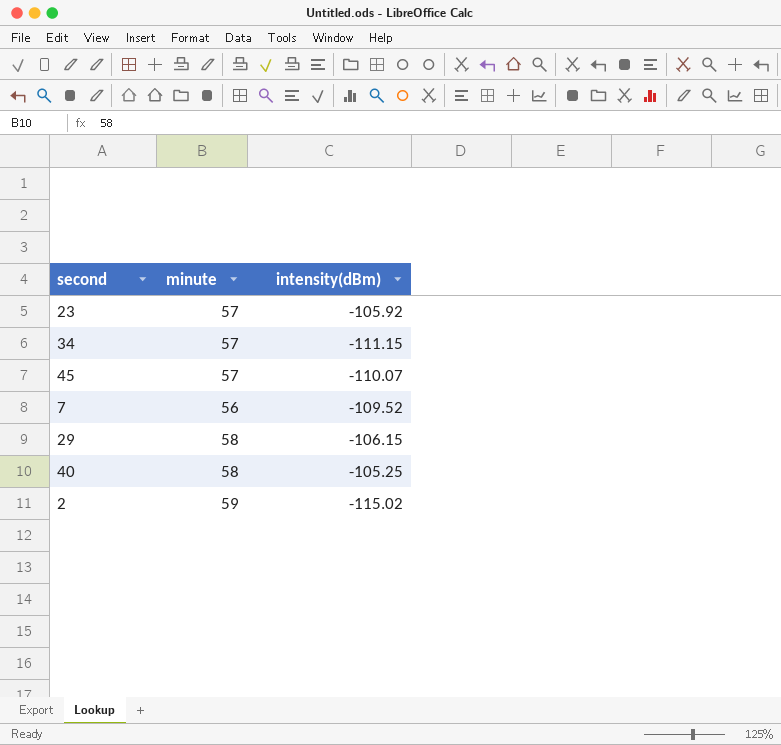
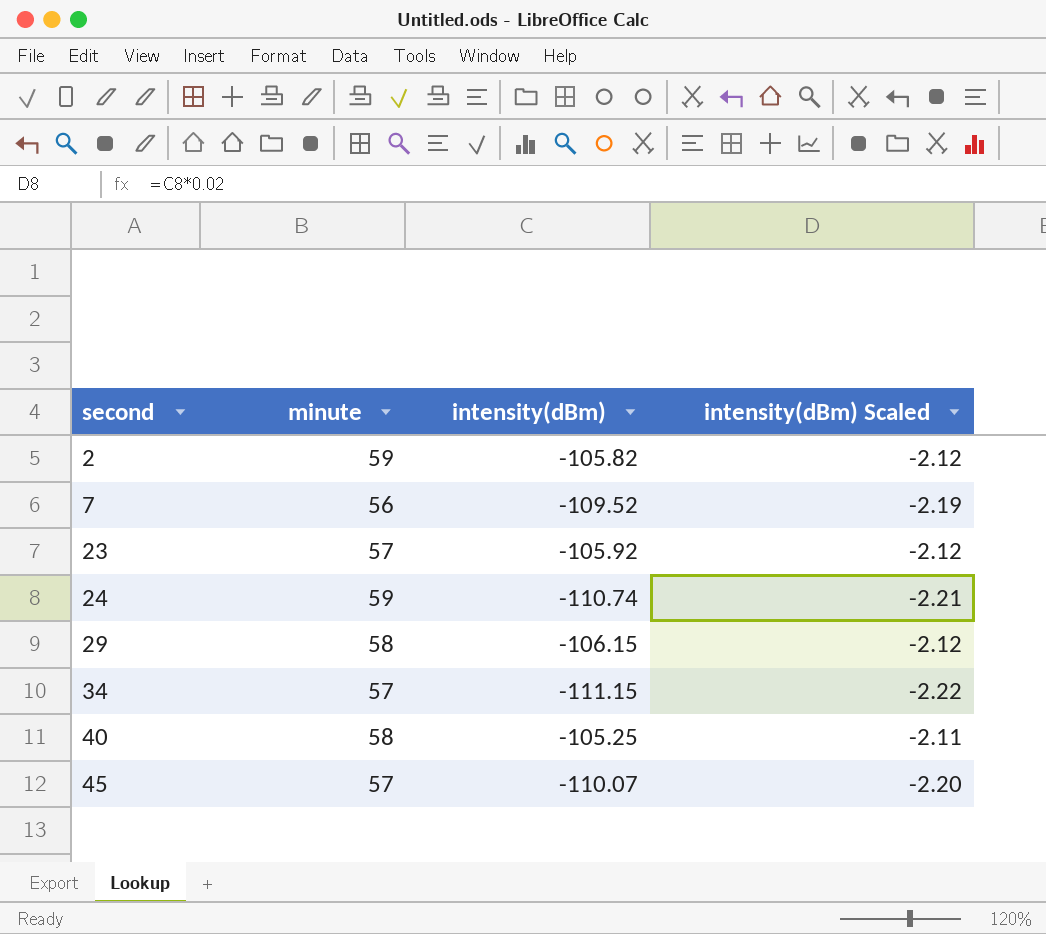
row order: none -> second ascending
column intensity(dBm) Scaled | formula: none -> [intensity(dBm)] * 0.02
2 | intensity(dBm): -115.02 -> -105.82
row 24: none -> 59 | -110.74 | -2.21

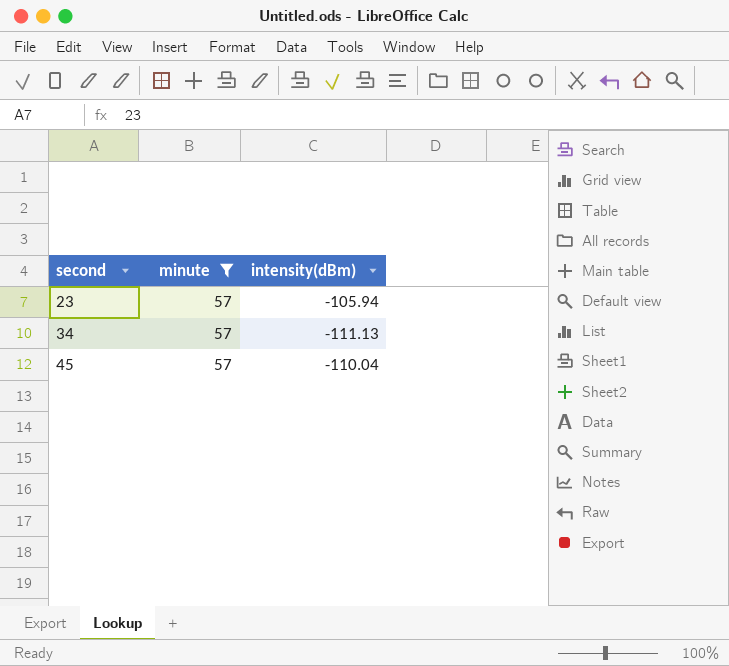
filter: none -> minute = 57
column intensity(dBm) Scaled | formula: [intensity(dBm)] * 0.02 -> none
23 | intensity(dBm): -105.92 -> -105.94
34 | intensity(dBm): -111.15 -> -111.13
45 | intensity(dBm): -110.07 -> -110.04

